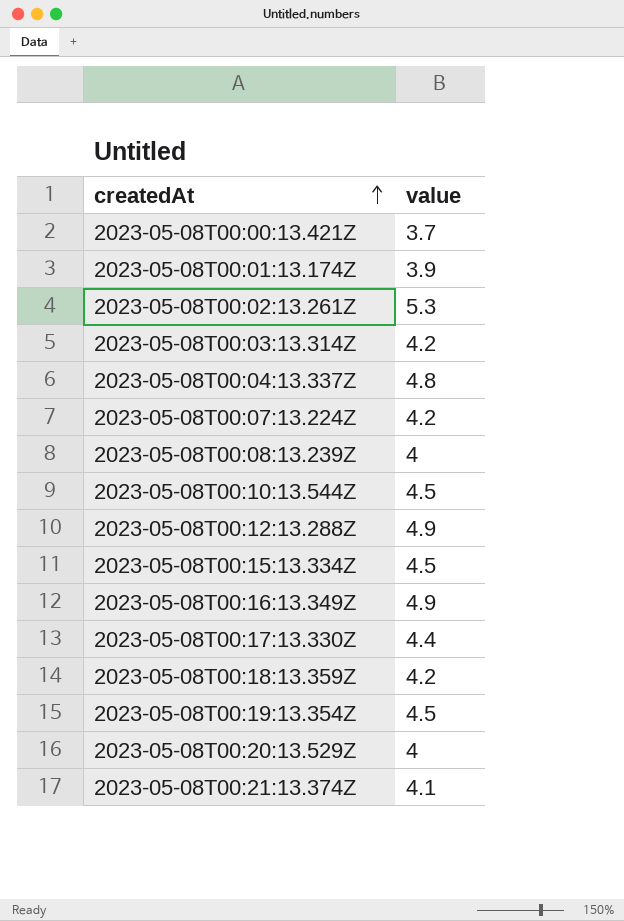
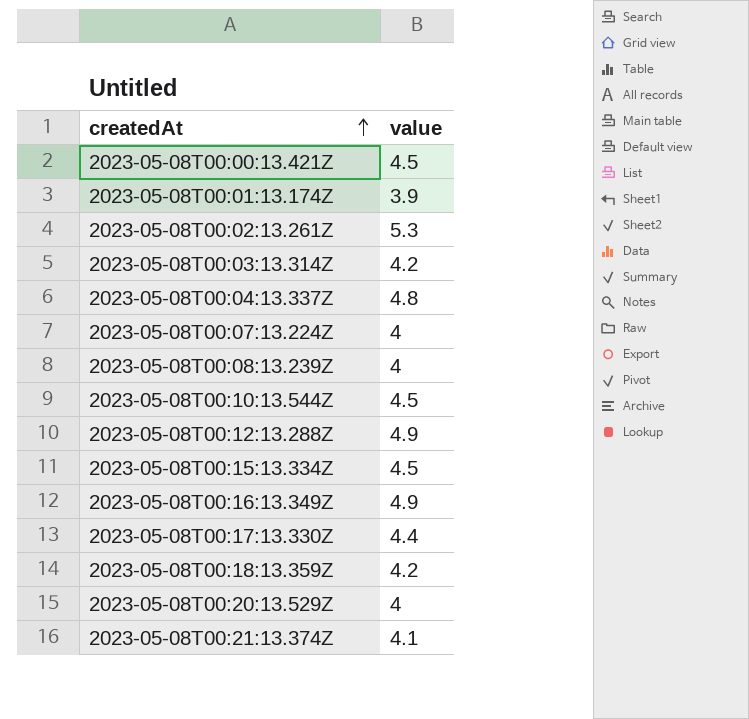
row 2023-05-08T00:19:13.354Z: 4.5 -> none
2023-05-08T00:00:13.421Z | value: 3.7 -> 4.5
2023-05-08T00:07:13.224Z | value: 4.2 -> 4

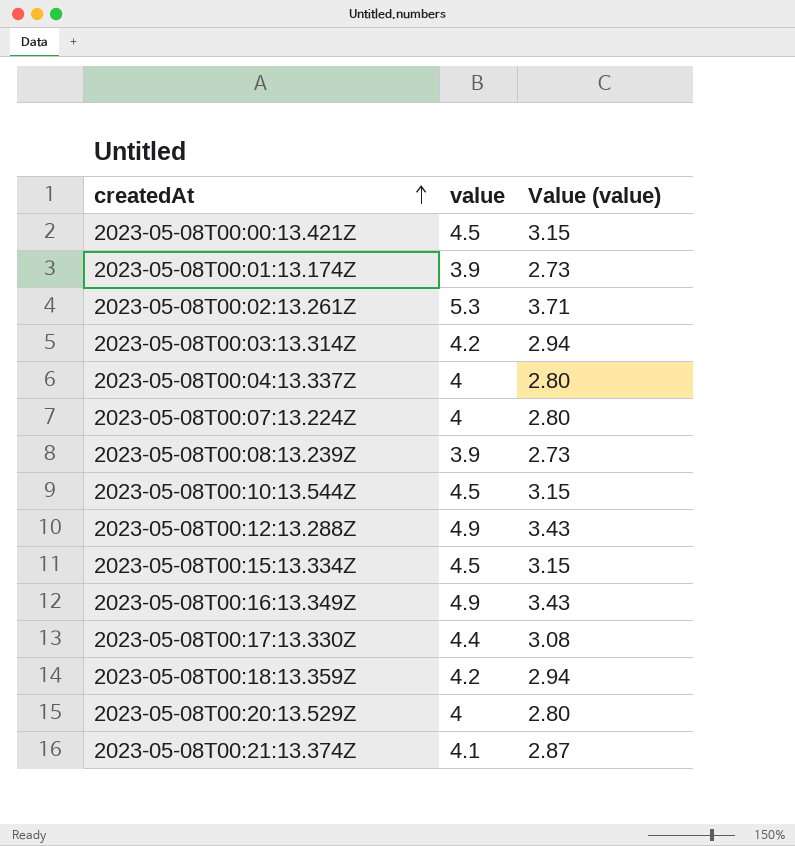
column Value (value) | formula: none -> [value] * 0.7
2023-05-08T00:04:13.337Z | value: 4.8 -> 4
2023-05-08T00:08:13.239Z | value: 4 -> 3.9

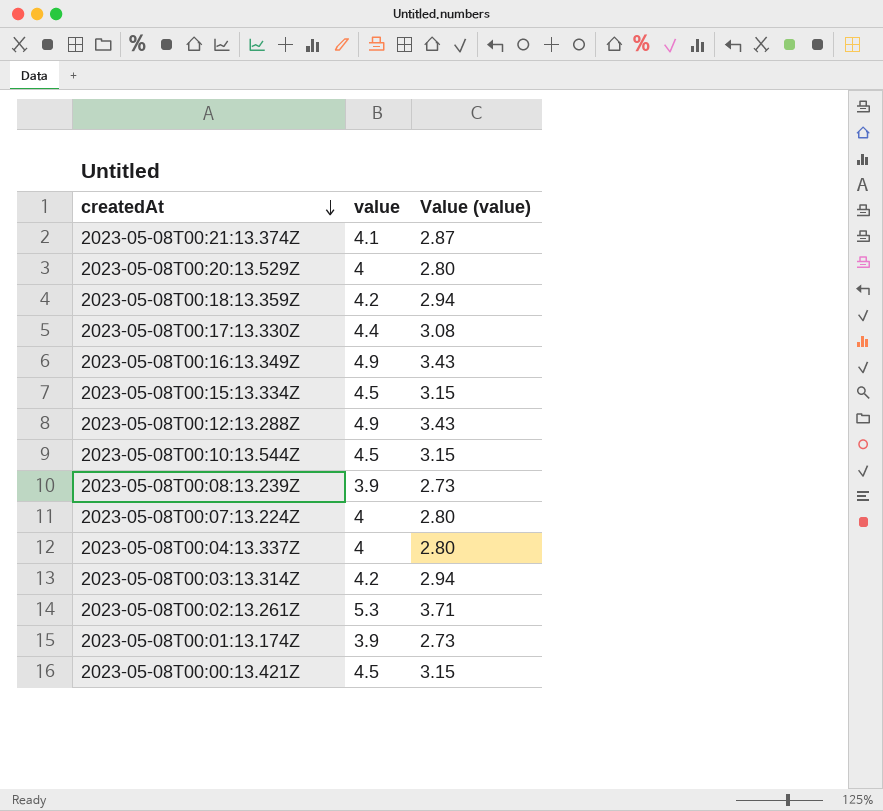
row order: createdAt ascending -> createdAt descending

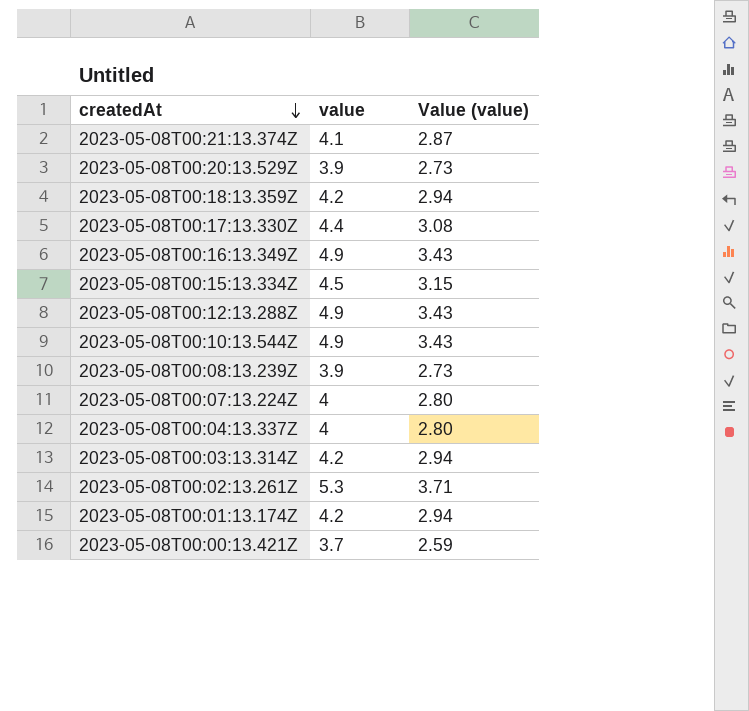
2023-05-08T00:20:13.529Z | value: 4 -> 3.9
2023-05-08T00:20:13.529Z | Value (value): 2.80 -> 2.73
2023-05-08T00:10:13.544Z | value: 4.5 -> 4.9
2023-05-08T00:10:13.544Z | Value (value): 3.15 -> 3.43
2023-05-08T00:01:13.174Z | value: 3.9 -> 4.2
2023-05-08T00:01:13.174Z | Value (value): 2.73 -> 2.94
2023-05-08T00:00:13.421Z | value: 4.5 -> 3.7
2023-05-08T00:00:13.421Z | Value (value): 3.15 -> 2.59

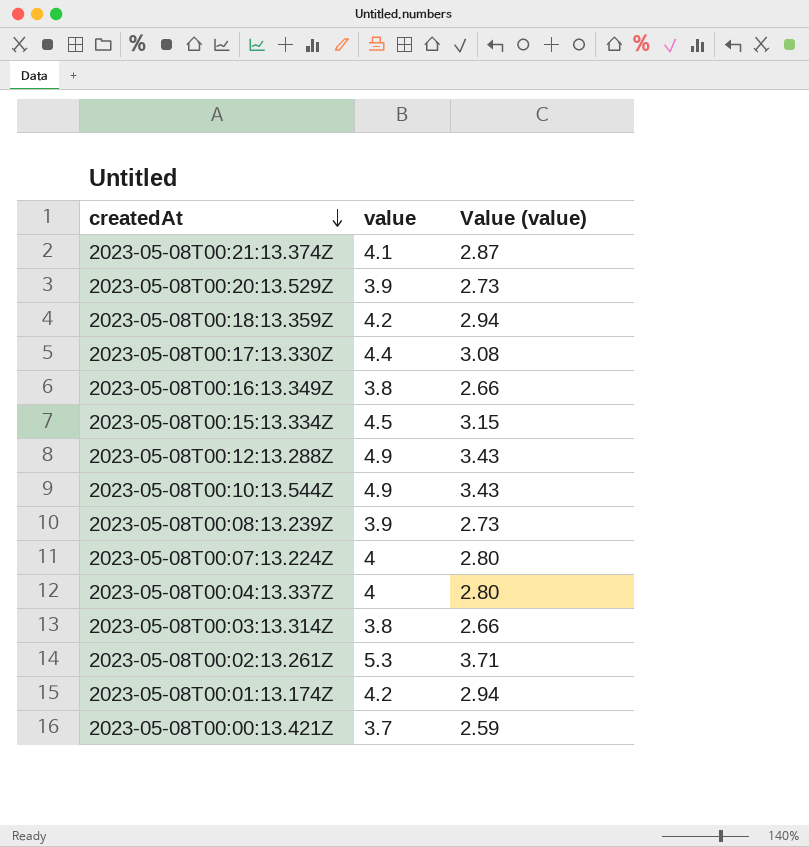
2023-05-08T00:16:13.349Z | value: 4.9 -> 3.8
2023-05-08T00:16:13.349Z | Value (value): 3.43 -> 2.66
2023-05-08T00:03:13.314Z | value: 4.2 -> 3.8
2023-05-08T00:03:13.314Z | Value (value): 2.94 -> 2.66

